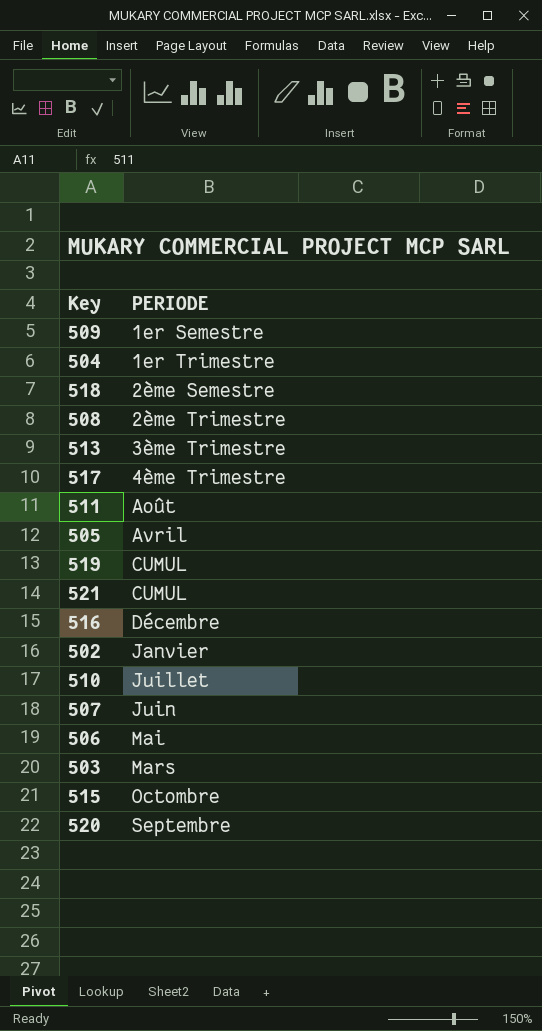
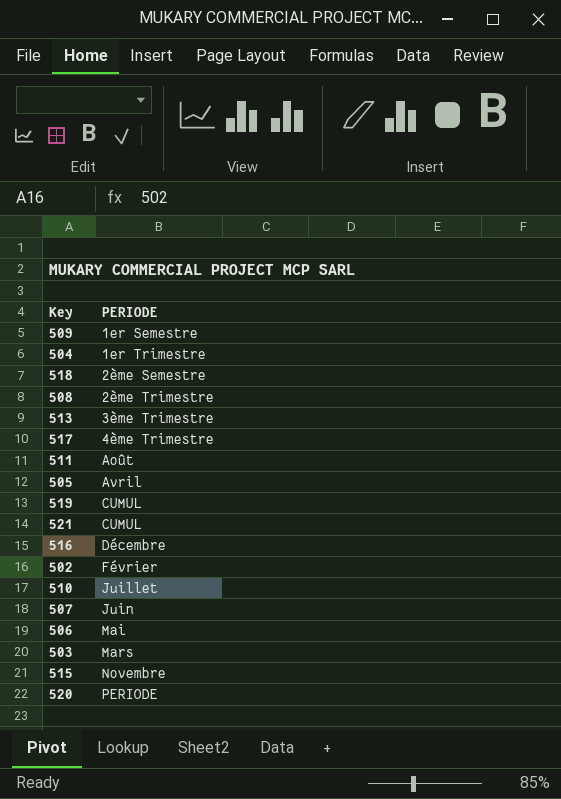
502 | PERIODE: Janvier -> Février
515 | PERIODE: Octombre -> Novembre
520 | PERIODE: Septembre -> PERIODE

